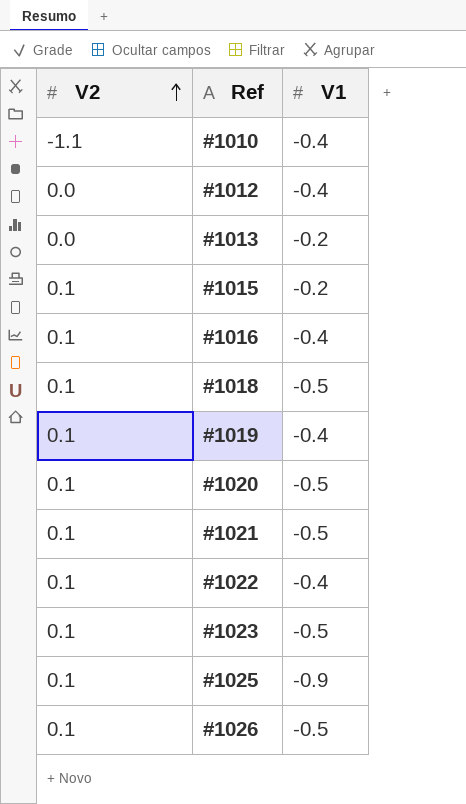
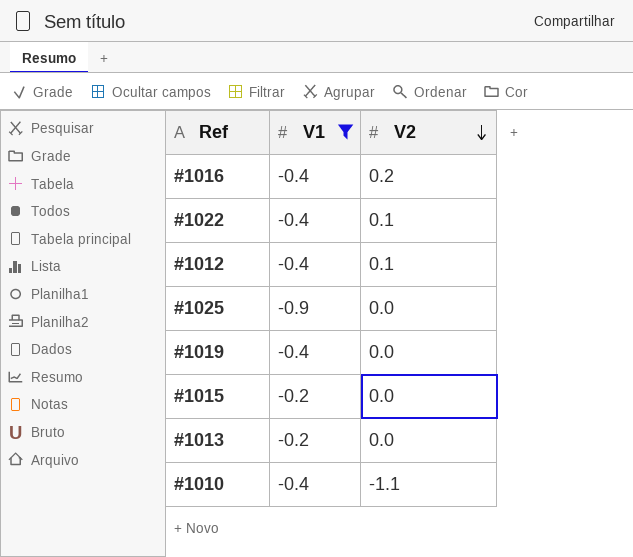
filter: none -> V1 != -0.5
row order: V2 ascending -> V2 descending
column V2 | position: 1 -> 3
#1016 | V2: 0.1 -> 0.2
#1012 | V2: 0.0 -> 0.1
#1025 | V2: 0.1 -> 0.0
#1019 | V2: 0.1 -> 0.0
#1015 | V2: 0.1 -> 0.0

